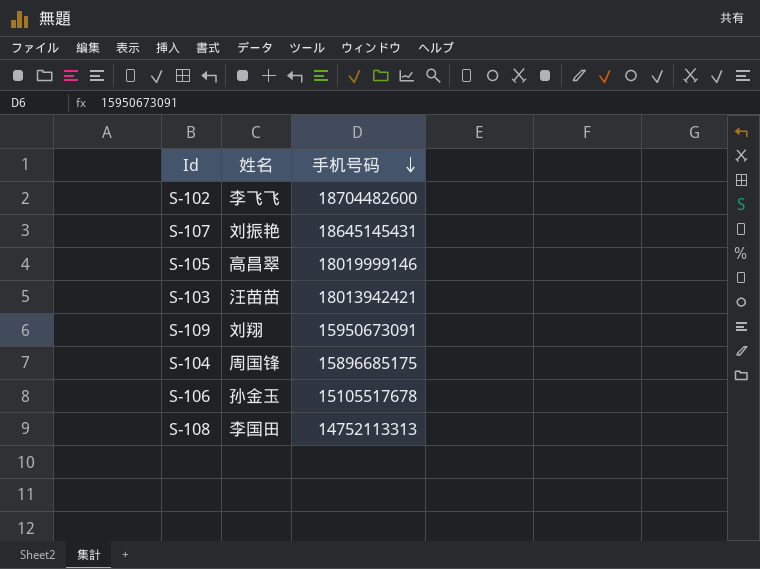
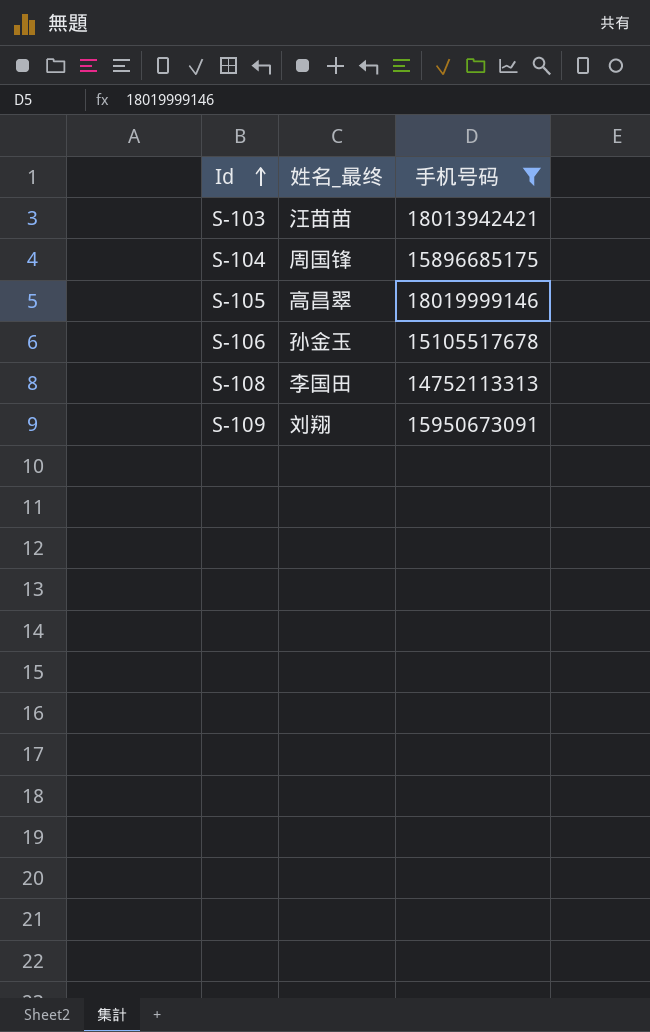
filter: none -> 手机号码 <= 18019999146
row order: 手机号码 descending -> Id ascending
column name: 姓名 -> 姓名_最终

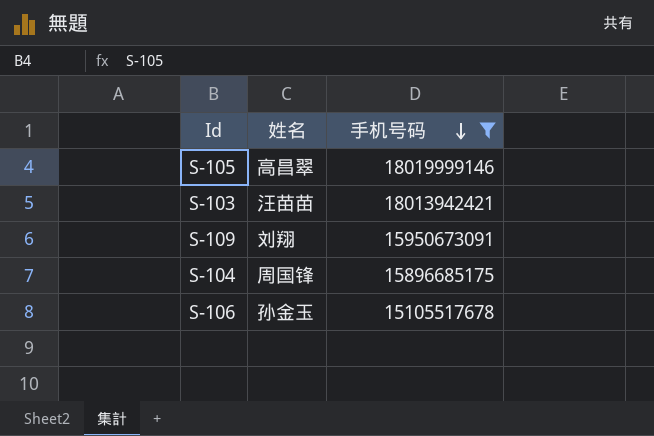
row order: Id ascending -> 手机号码 descending
column name: 姓名_最终 -> 姓名
row S-108: 李国田 | 14752113313 -> none

